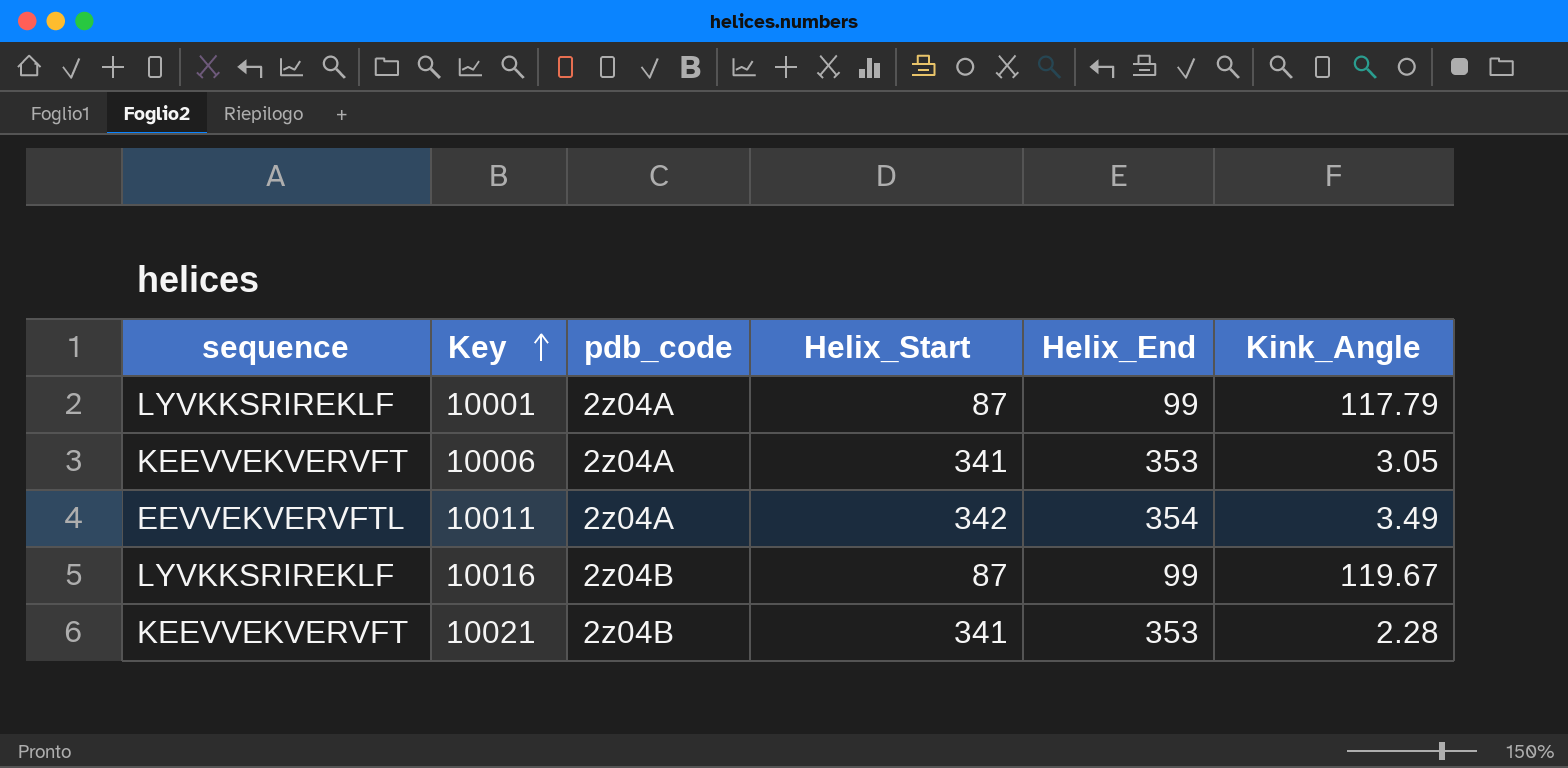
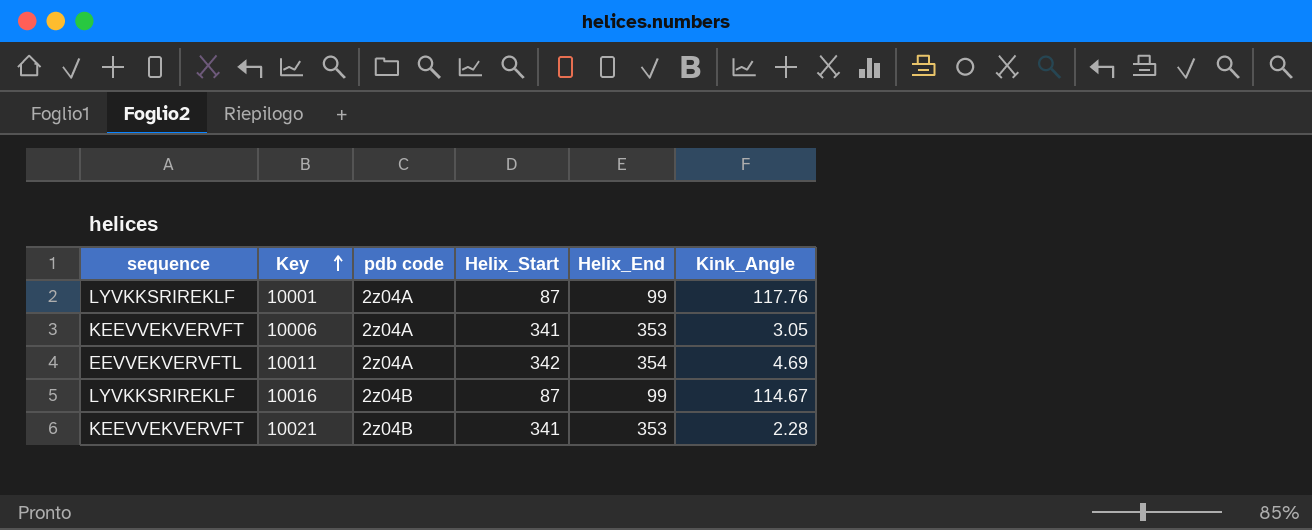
column name: pdb_code -> pdb code
10001 | Kink_Angle: 117.79 -> 117.76
10011 | Kink_Angle: 3.49 -> 4.69
10016 | Kink_Angle: 119.67 -> 114.67

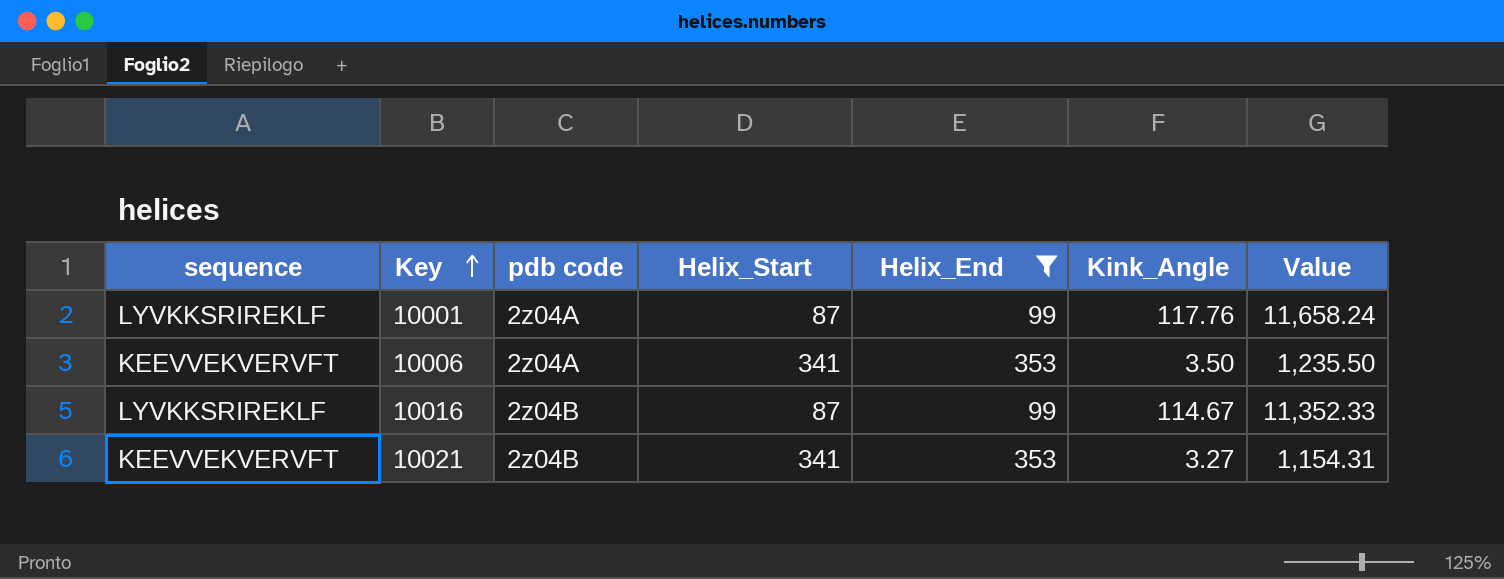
filter: none -> Helix_End != 354
column Value | formula: none -> [Helix_End] * [Kink_Angle]
10006 | Kink_Angle: 3.05 -> 3.50
10021 | Kink_Angle: 2.28 -> 3.27

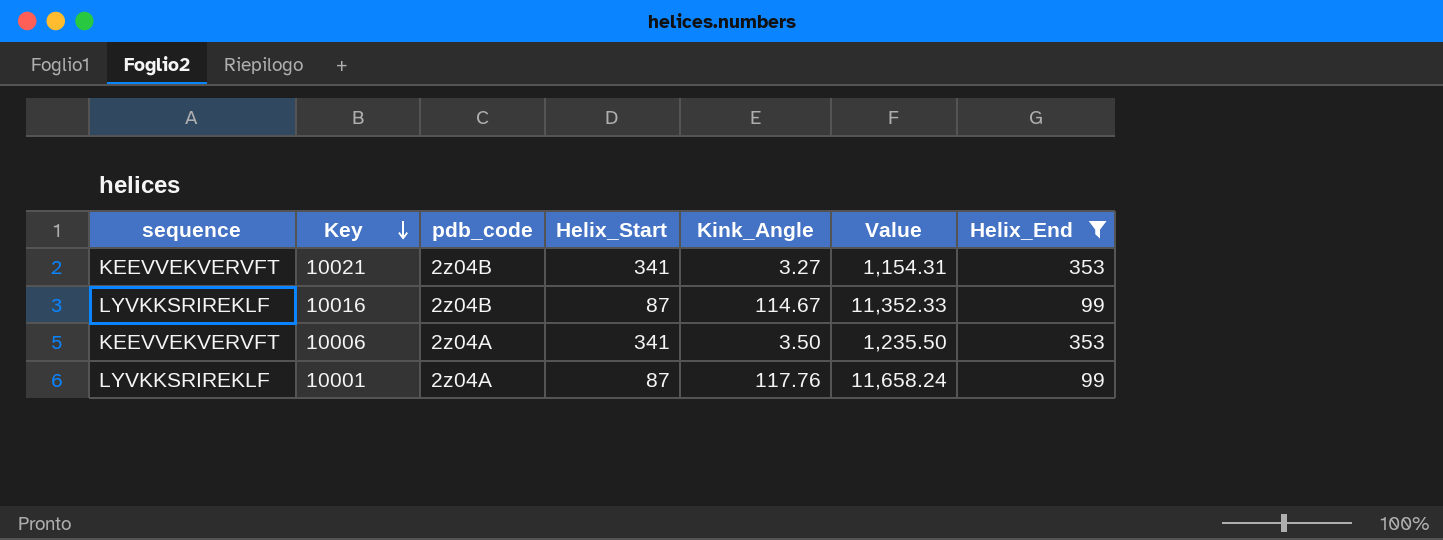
row order: Key ascending -> Key descending
column name: pdb code -> pdb_code
column Helix_End | position: 5 -> 7

